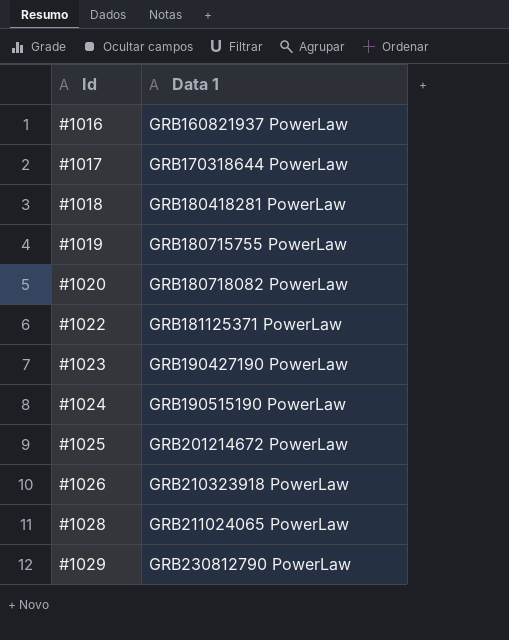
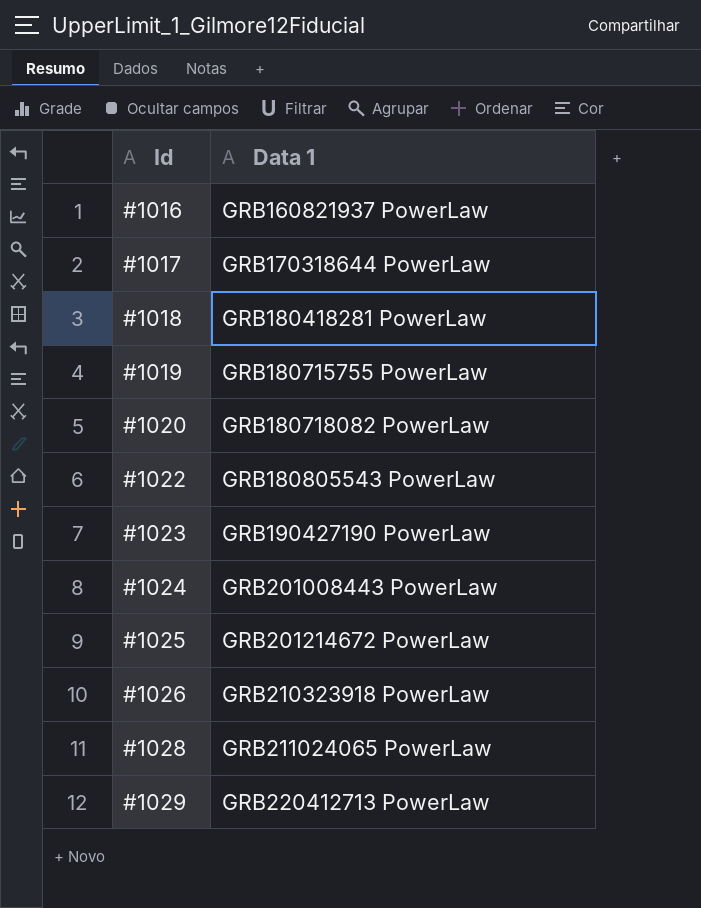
#1022 | Data 1: GRB181125371 PowerLaw -> GRB180805543 PowerLaw
#1024 | Data 1: GRB190515190 PowerLaw -> GRB201008443 PowerLaw
#1029 | Data 1: GRB230812790 PowerLaw -> GRB220412713 PowerLaw

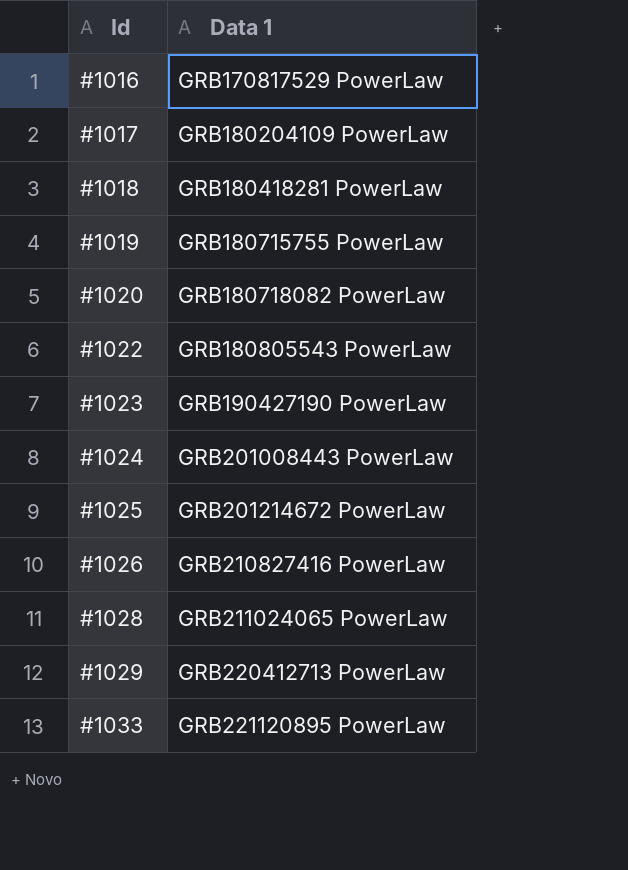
#1016 | Data 1: GRB160821937 PowerLaw -> GRB170817529 PowerLaw
#1017 | Data 1: GRB170318644 PowerLaw -> GRB180204109 PowerLaw
#1026 | Data 1: GRB210323918 PowerLaw -> GRB210827416 PowerLaw
row #1033: none -> GRB221120895 PowerLaw

